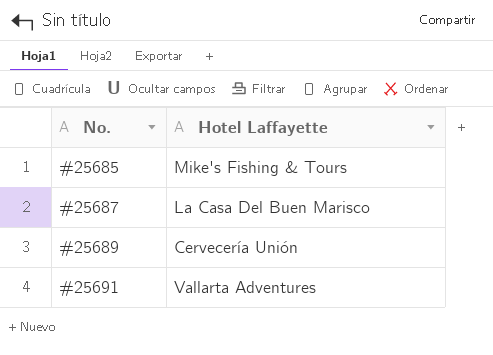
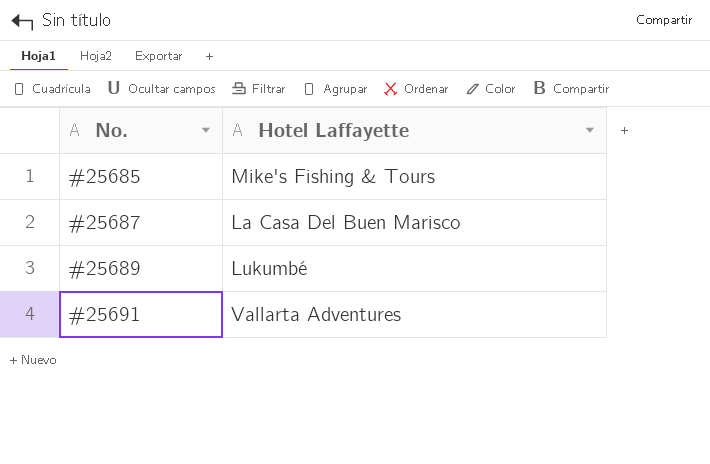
#25689 | Hotel Laffayette: Cervecería Unión -> Lukumbé

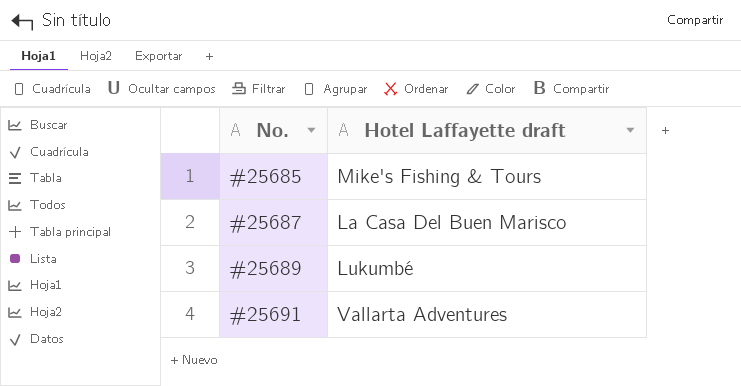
column name: Hotel Laffayette -> Hotel Laffayette draft

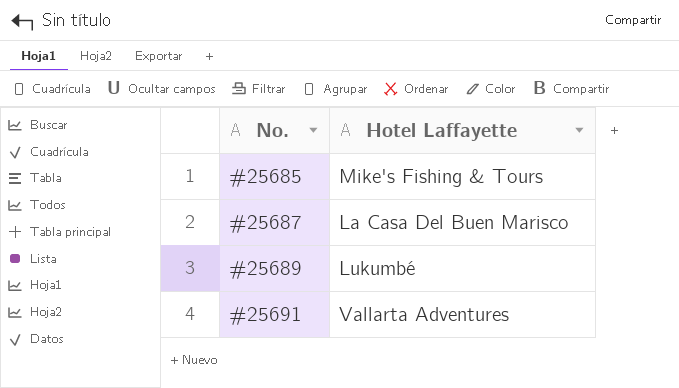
column name: Hotel Laffayette draft -> Hotel Laffayette

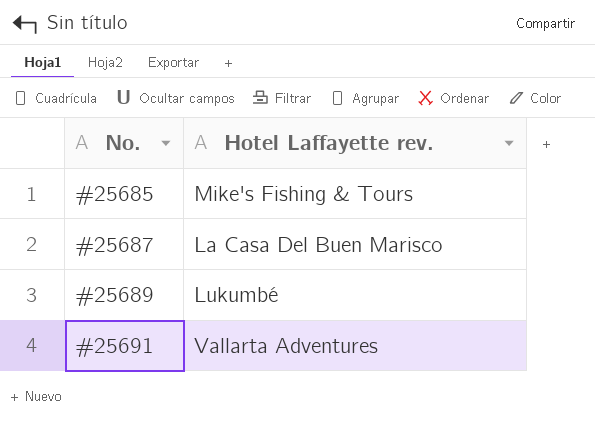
column name: Hotel Laffayette -> Hotel Laffayette rev.

